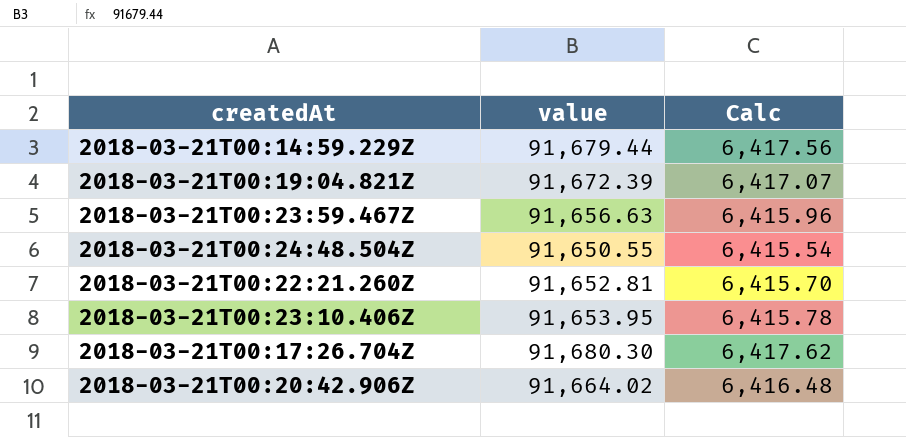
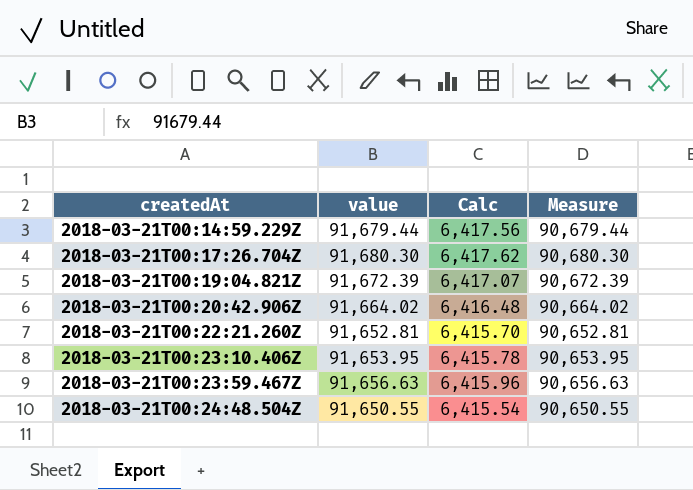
row order: none -> createdAt ascending
column Measure | formula: none -> [value] - 1000

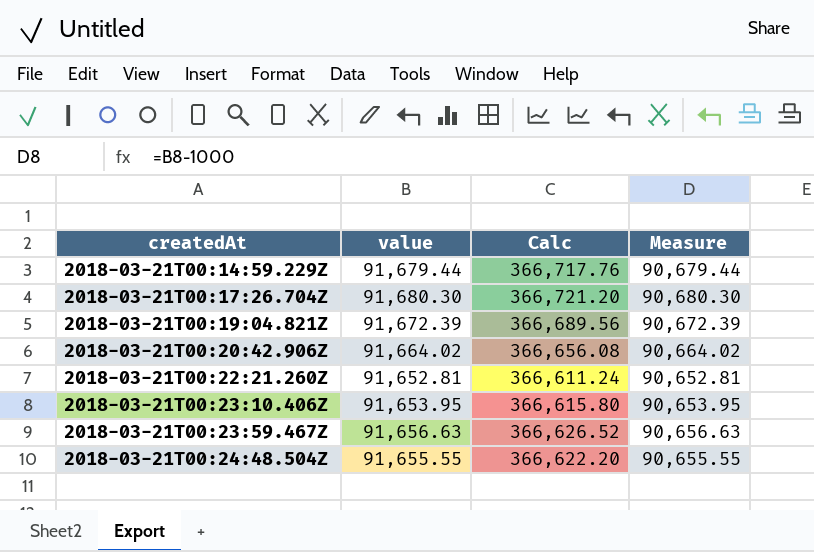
column Calc | formula: [value] * 0.07 -> [value] * 4
2018-03-21T00:24:48.504Z | value: 91,650.55 -> 91,655.55
2018-03-21T00:24:48.504Z | Measure: 90,650.55 -> 90,655.55

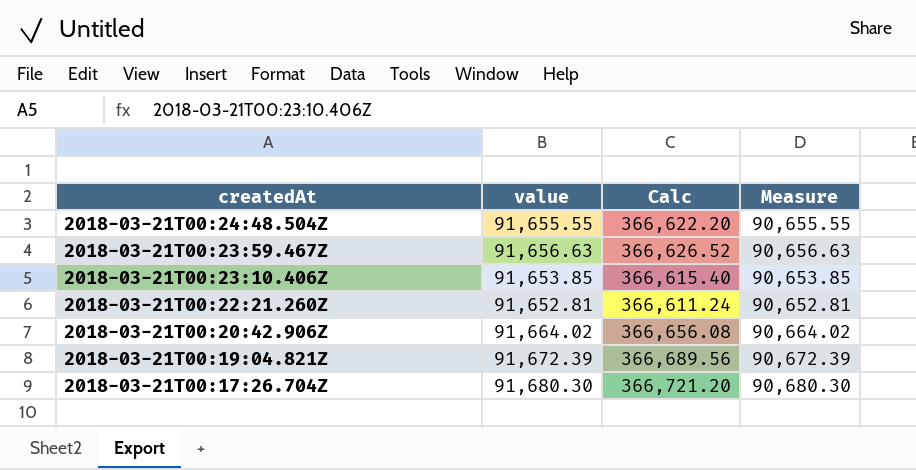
row order: createdAt ascending -> createdAt descending
row 2018-03-21T00:14:59.229Z: 91,679.44 | 366,717.76 | 90,679.44 -> none
2018-03-21T00:23:10.406Z | value: 91,653.95 -> 91,653.85
2018-03-21T00:23:10.406Z | Calc: 366,615.80 -> 366,615.40
2018-03-21T00:23:10.406Z | Measure: 90,653.95 -> 90,653.85

